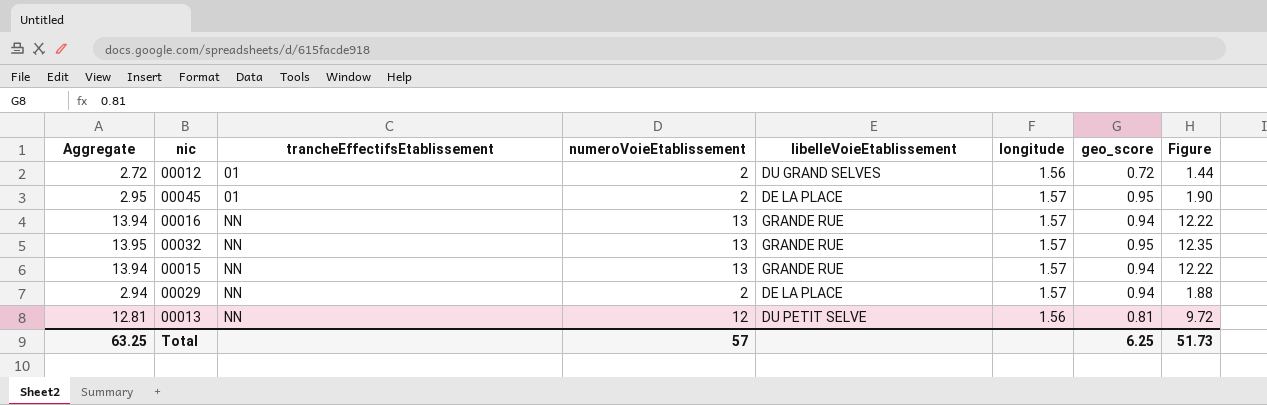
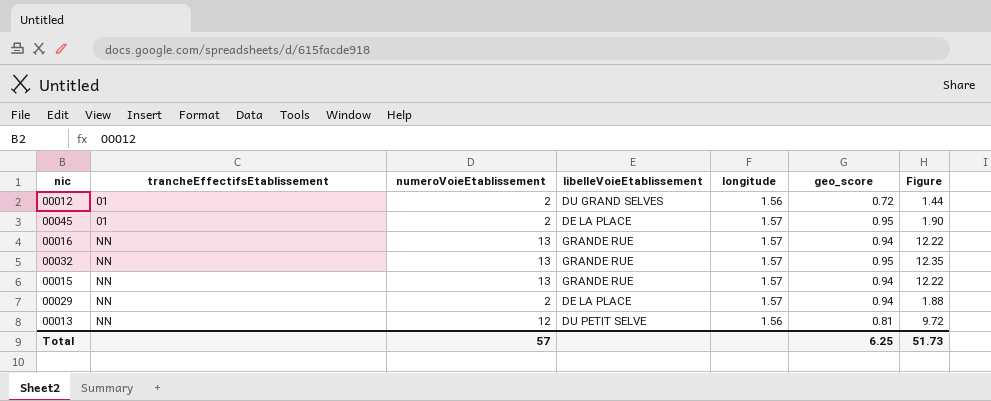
column Aggregate | formula: [numeroVoieEtablissement] + [geo_score] -> none

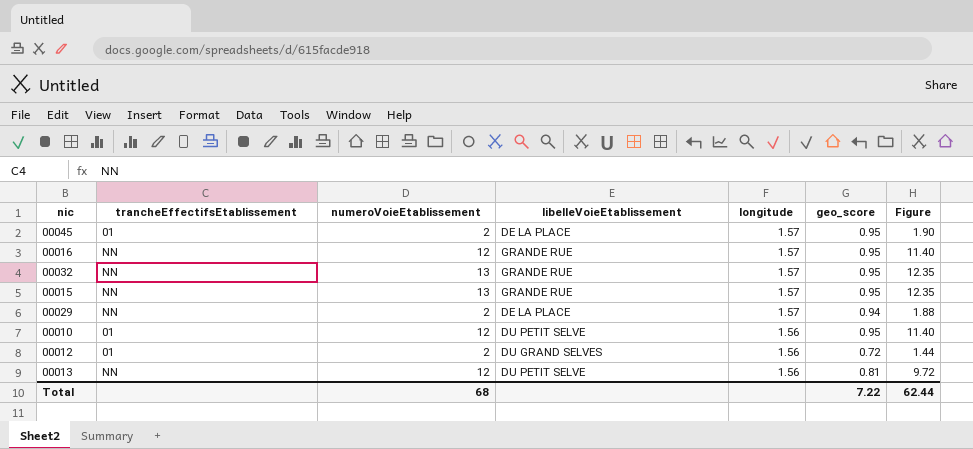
row order: trancheEffectifsEtablissement ascending -> longitude descending
00016 | numeroVoieEtablissement: 13 -> 12
00016 | geo_score: 0.94 -> 0.95
00016 | Figure: 12.22 -> 11.40
00015 | geo_score: 0.94 -> 0.95
00015 | Figure: 12.22 -> 12.35
row 00010: none -> 01 | 12 | DU PETIT SELVE | 1.56 | 0.95 | 11.40
Total | numeroVoieEtablissement: 57 -> 68
Total | geo_score: 6.25 -> 7.22
Total | Figure: 51.73 -> 62.44

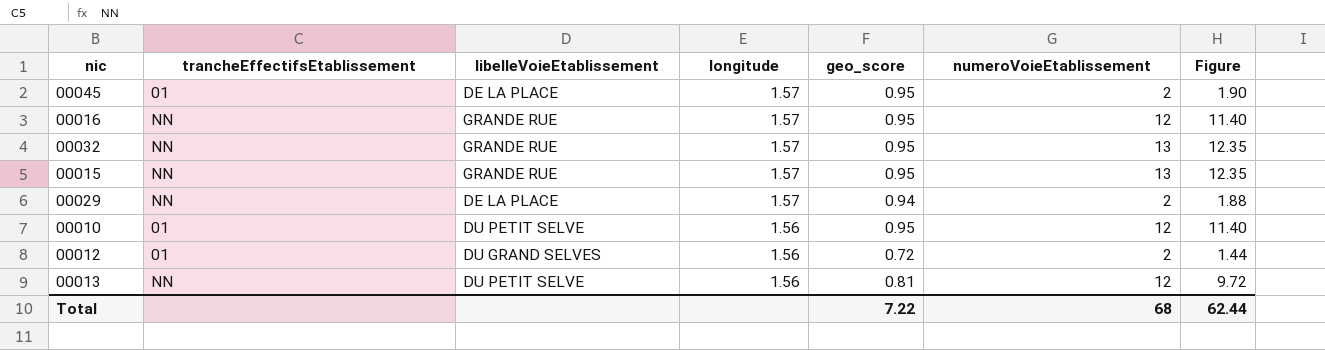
column numeroVoieEtablissement | position: 3 -> 6

